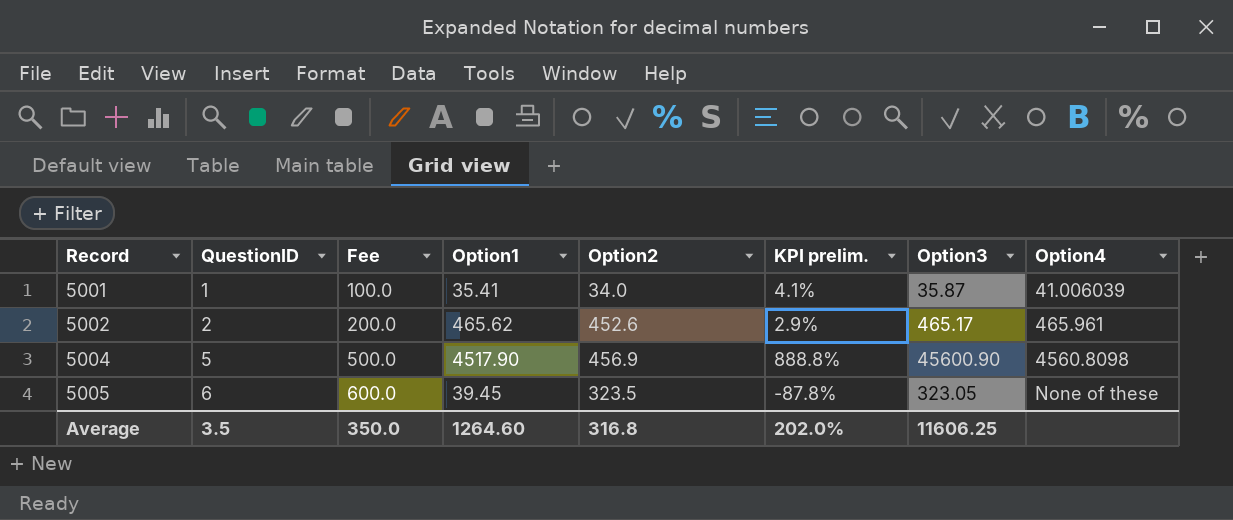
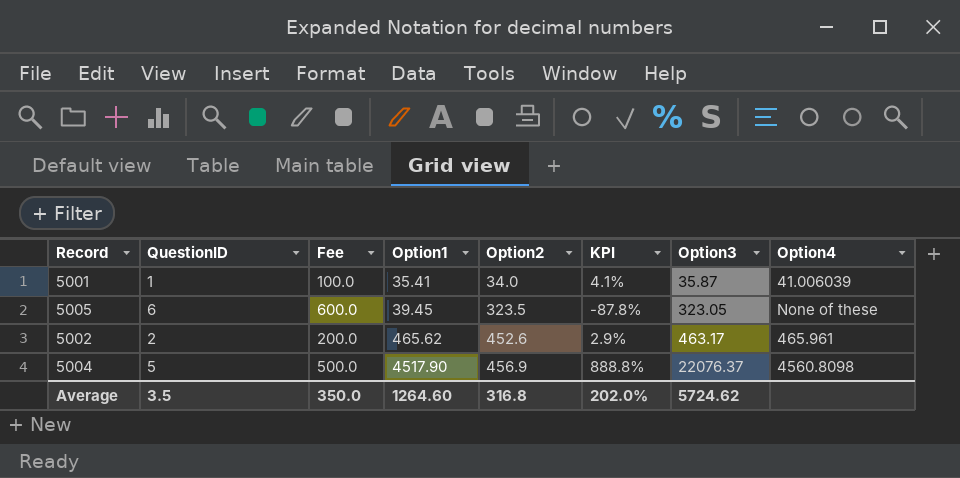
row order: Record ascending -> Option1 ascending
column name: KPI prelim. -> KPI
5002 | Option3: 465.17 -> 463.17
5004 | Option3: 45600.90 -> 22076.37
Average | Option3: 11606.25 -> 5724.62

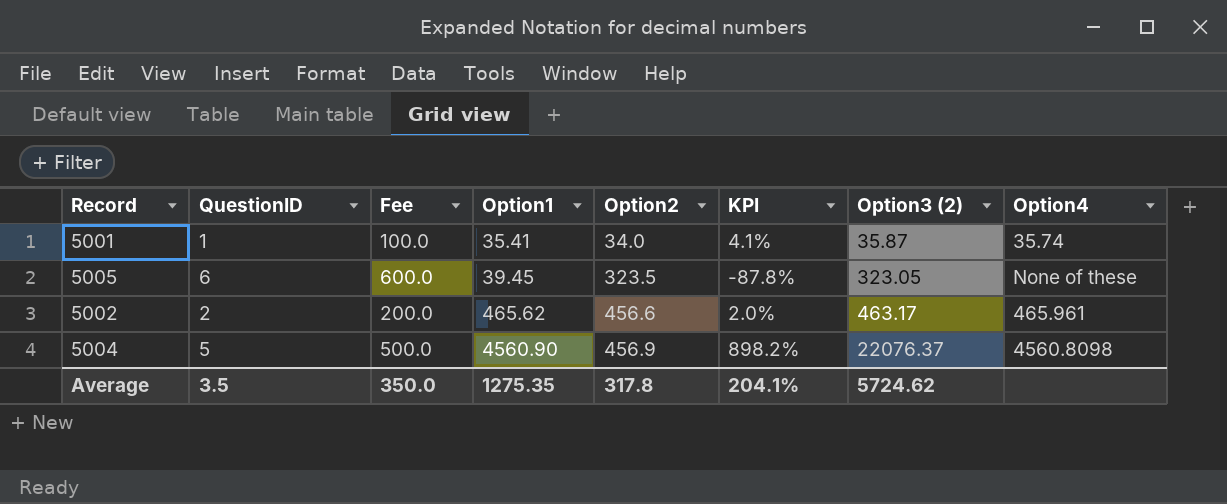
column name: Option3 -> Option3 (2)
5001 | Option4: 41.006039 -> 35.74
5002 | Option2: 452.6 -> 456.6
5002 | KPI: 2.9% -> 2.0%
5004 | Option1: 4517.90 -> 4560.90
5004 | KPI: 888.8% -> 898.2%
Average | Option1: 1264.60 -> 1275.35
Average | Option2: 316.8 -> 317.8
Average | KPI: 202.0% -> 204.1%

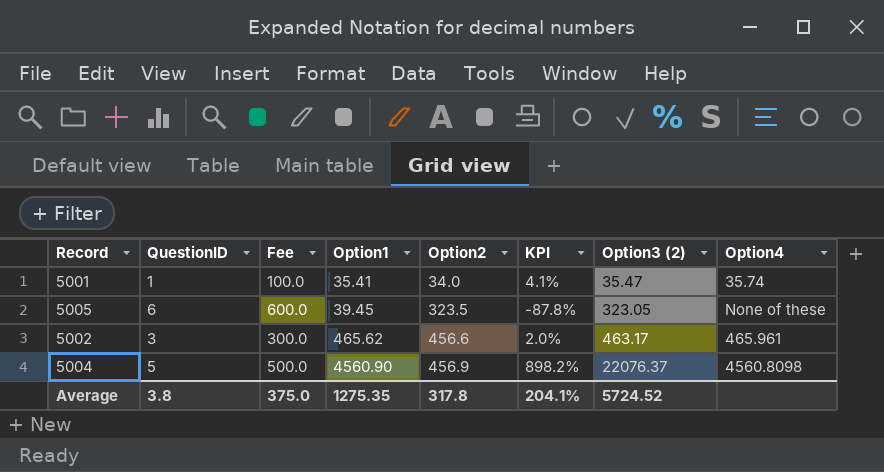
5001 | Option3 (2): 35.87 -> 35.47
5002 | QuestionID: 2 -> 3
5002 | Fee: 200.0 -> 300.0
Average | QuestionID: 3.5 -> 3.8
Average | Fee: 350.0 -> 375.0
Average | Option3 (2): 5724.62 -> 5724.52

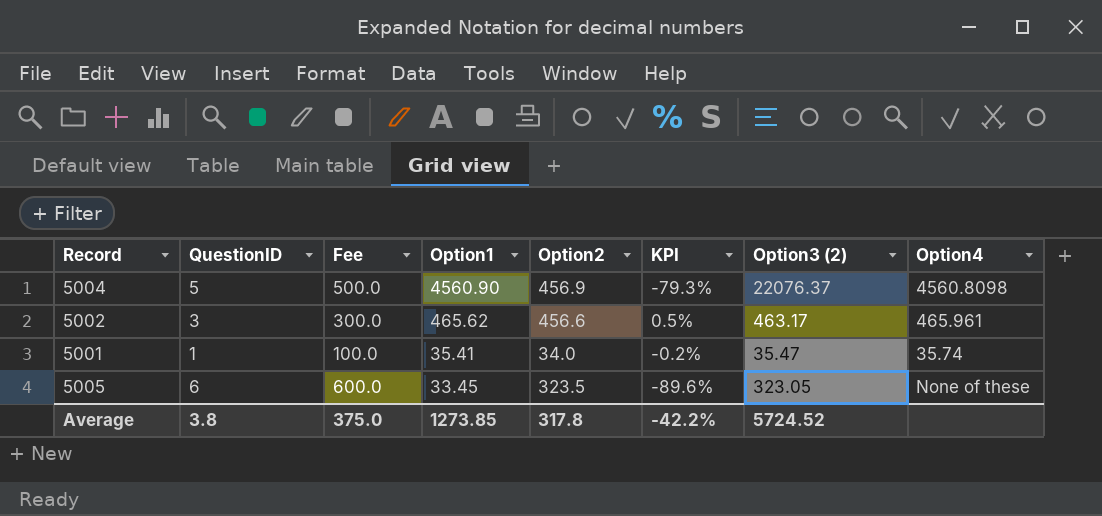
row order: Option1 ascending -> Option1 descending
column KPI | formula: ([Option1] - [Option2]) / [Option2] -> ([Option1] - [Option3 (2)]) / [Option3 (2)]
5005 | Option1: 39.45 -> 33.45
Average | Option1: 1275.35 -> 1273.85
Average | KPI: 204.1% -> -42.2%

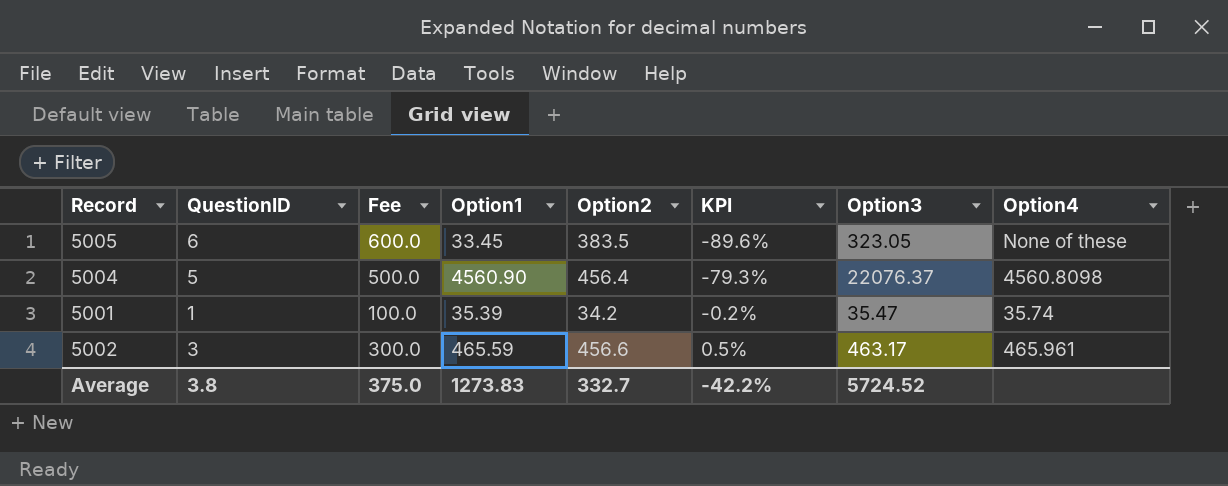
row order: Option1 descending -> KPI ascending
column name: Option3 (2) -> Option3
5005 | Option2: 323.5 -> 383.5
5004 | Option2: 456.9 -> 456.4
5001 | Option1: 35.41 -> 35.39
5001 | Option2: 34.0 -> 34.2
5002 | Option1: 465.62 -> 465.59
Average | Option1: 1273.85 -> 1273.83
Average | Option2: 317.8 -> 332.7

